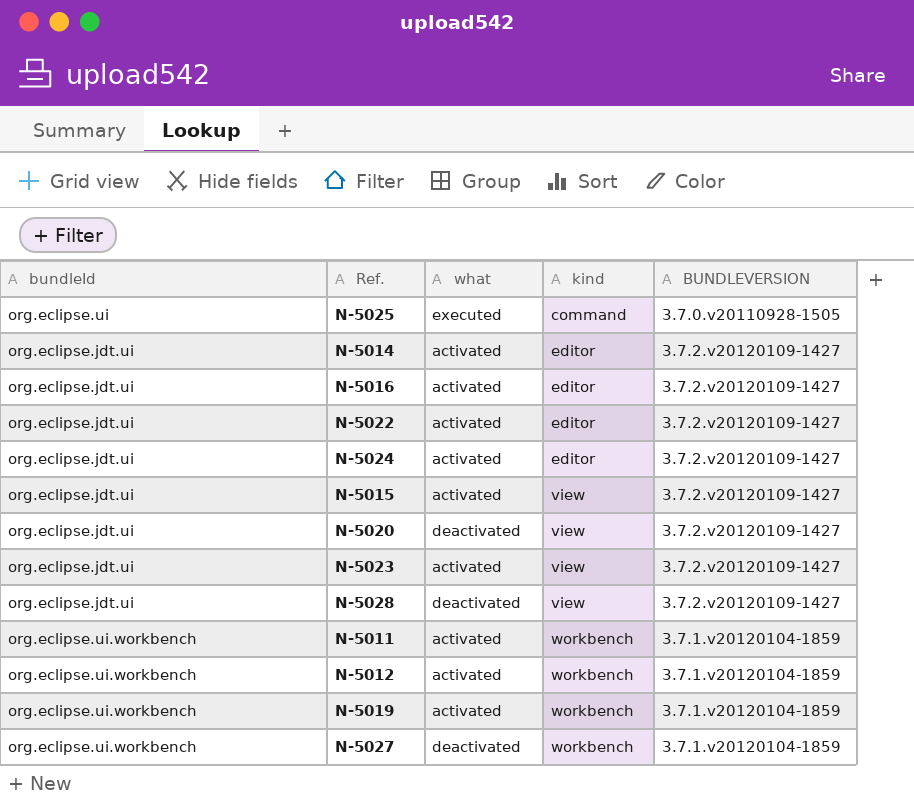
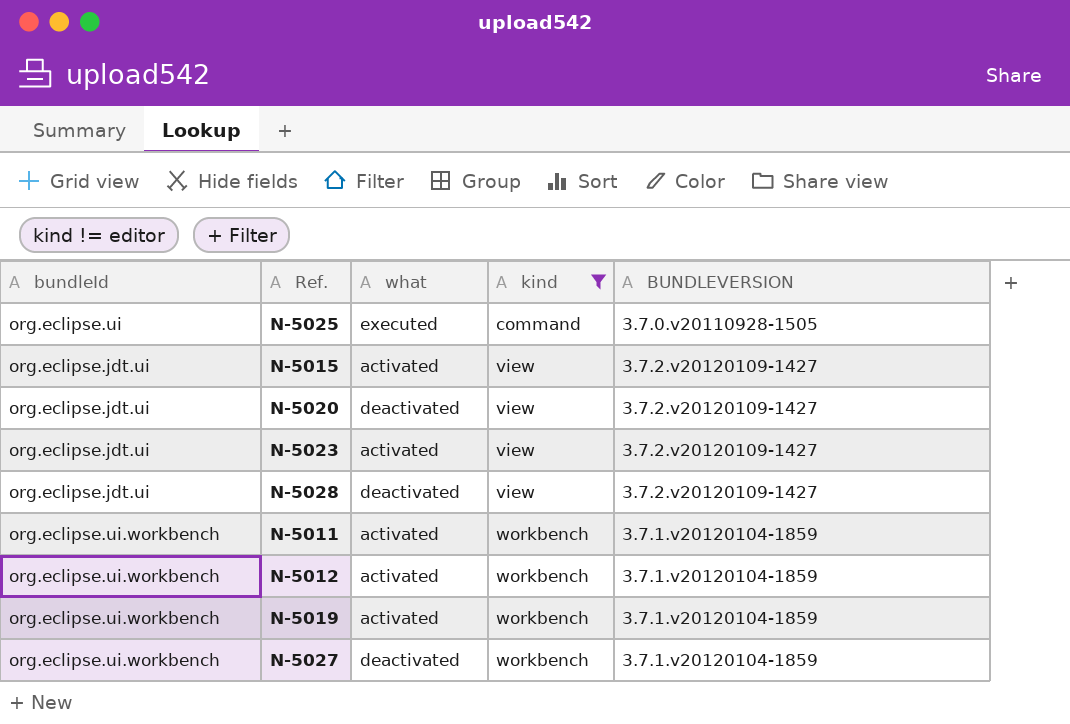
filter: none -> kind != editor

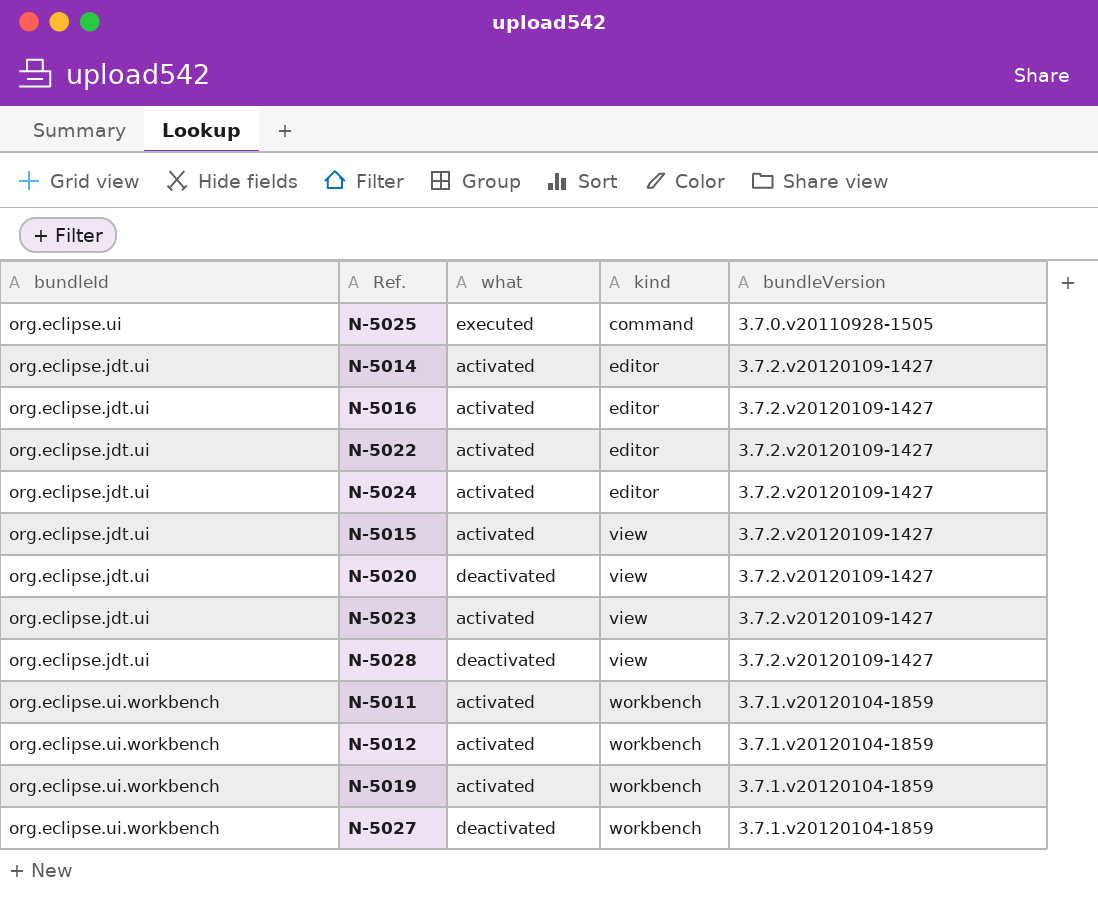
filter: kind != editor -> none
column name: BUNDLEVERSION -> bundleVersion

